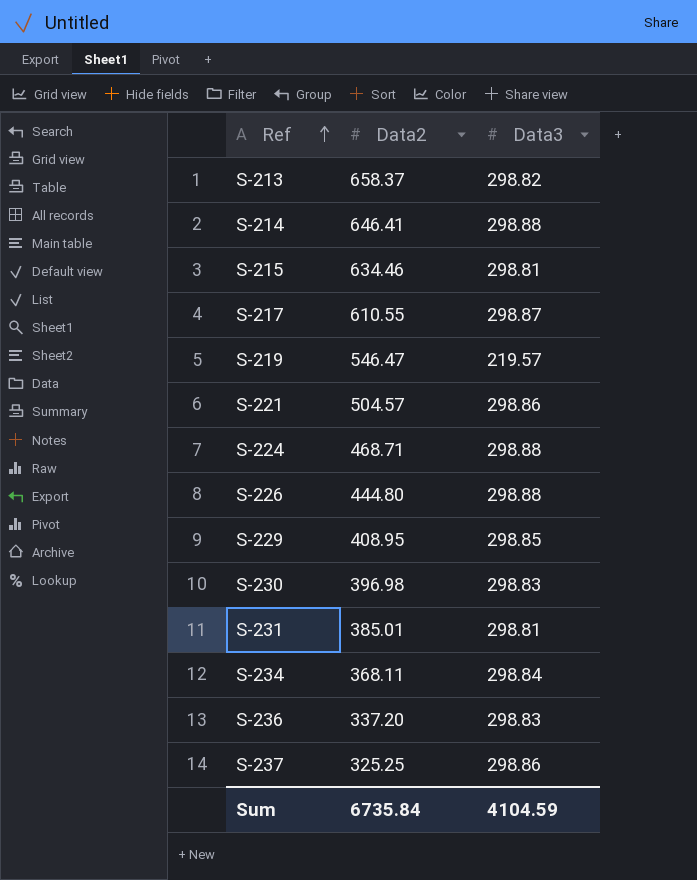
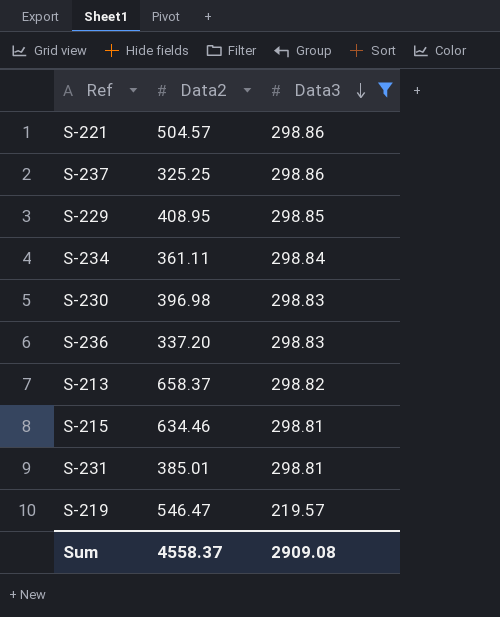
filter: none -> Data3 <= 298.86
row order: Ref ascending -> Data3 descending
S-234 | Data2: 368.11 -> 361.11
Sum | Data2: 6735.84 -> 4558.37
Sum | Data3: 4104.59 -> 2909.08

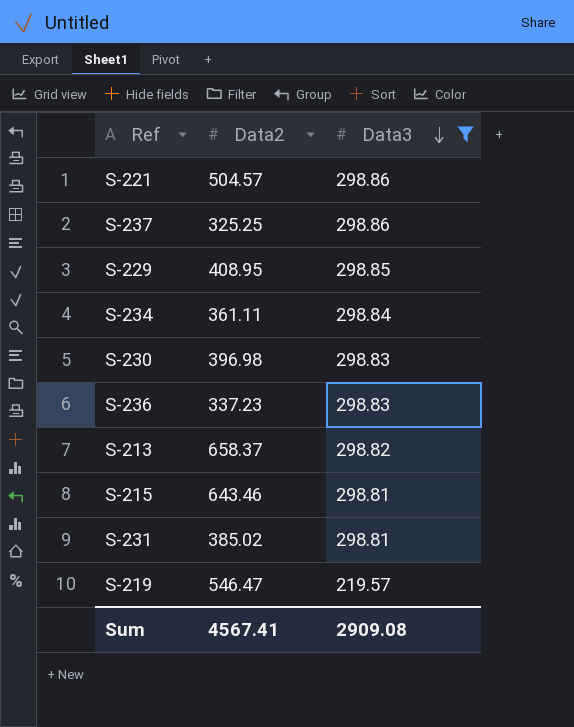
S-236 | Data2: 337.20 -> 337.23
S-215 | Data2: 634.46 -> 643.46
S-231 | Data2: 385.01 -> 385.02
Sum | Data2: 4558.37 -> 4567.41

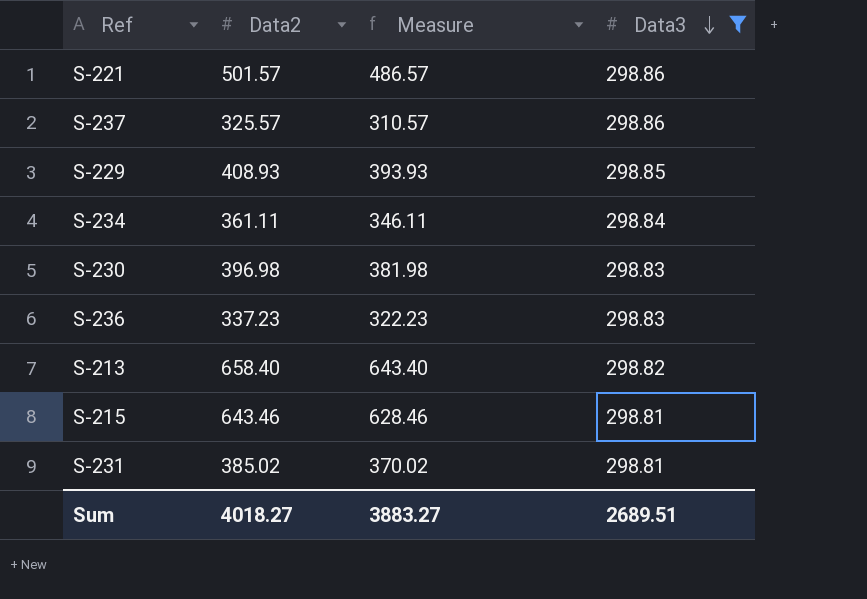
column Measure | formula: none -> [Data2] - 15
row S-219: 546.47 | 219.57 -> none
S-221 | Data2: 504.57 -> 501.57
S-237 | Data2: 325.25 -> 325.57
S-229 | Data2: 408.95 -> 408.93
S-213 | Data2: 658.37 -> 658.40
Sum | Data2: 4567.41 -> 4018.27
Sum | Data3: 2909.08 -> 2689.51

